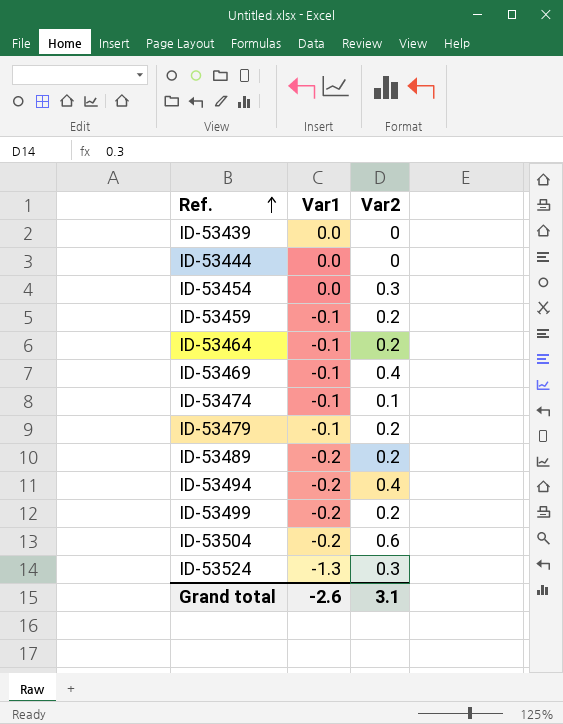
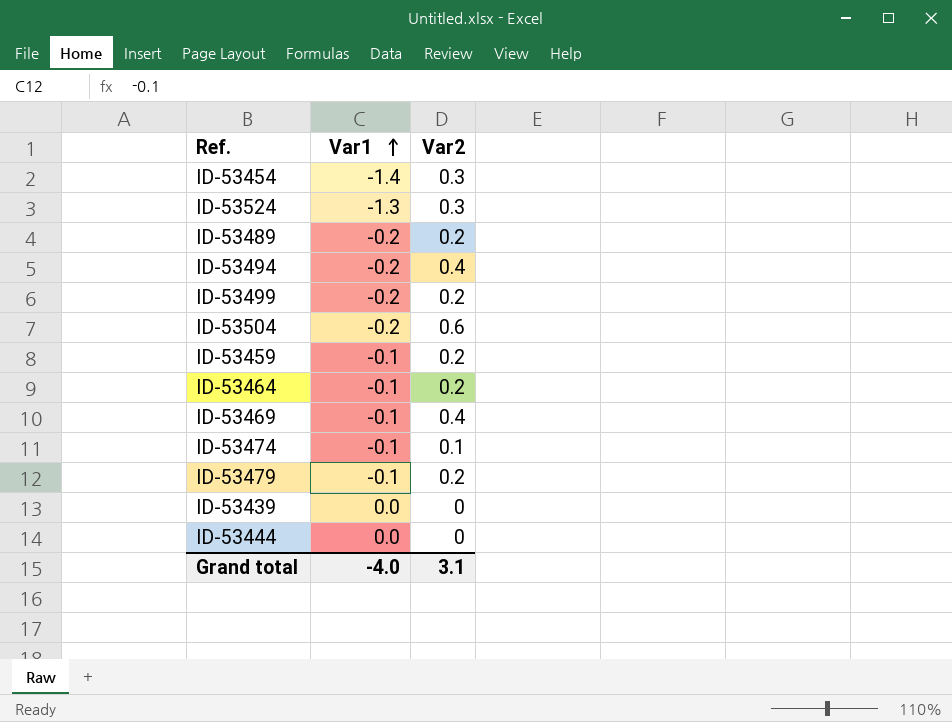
row order: Ref. ascending -> Var1 ascending
ID-53454 | Var1: 0.0 -> -1.4
Grand total | Var1: -2.6 -> -4.0

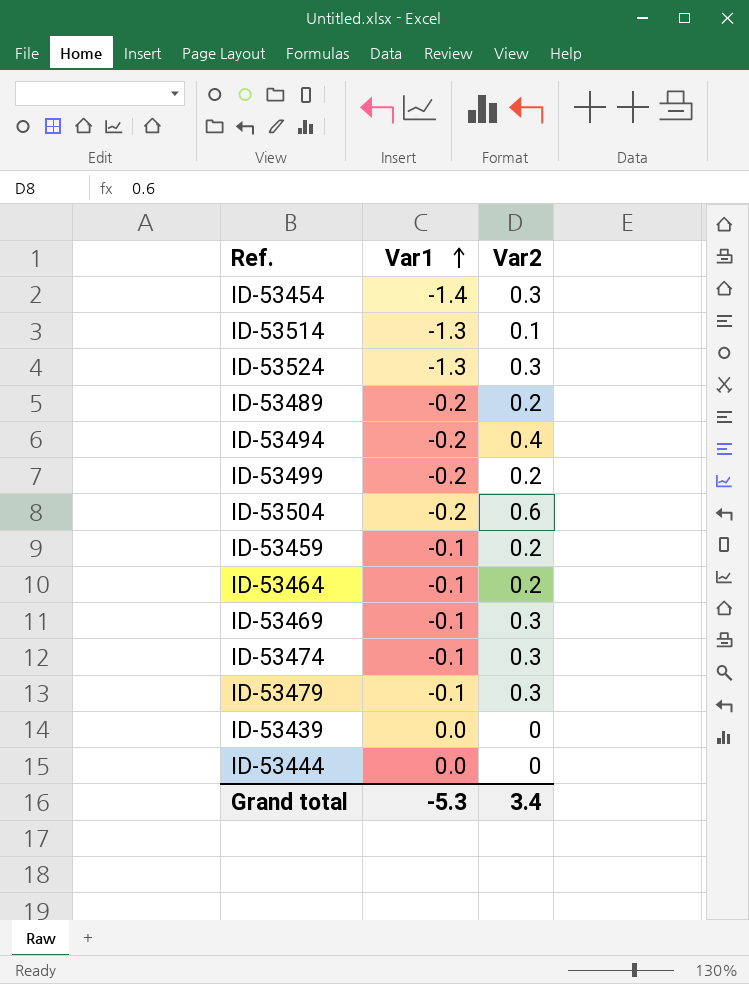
row ID-53514: none -> -1.3 | 0.1
ID-53469 | Var2: 0.4 -> 0.3
ID-53474 | Var2: 0.1 -> 0.3
ID-53479 | Var2: 0.2 -> 0.3
Grand total | Var1: -4.0 -> -5.3
Grand total | Var2: 3.1 -> 3.4

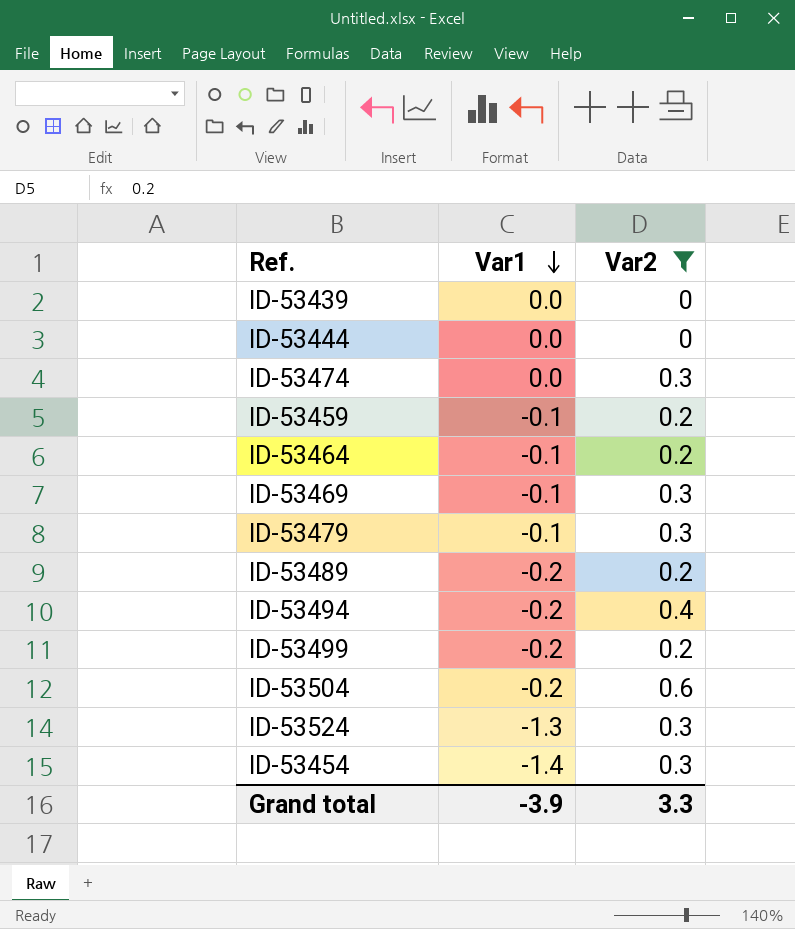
filter: none -> Var2 != 0.1
row order: Var1 ascending -> Var1 descending
ID-53474 | Var1: -0.1 -> 0.0
Grand total | Var1: -5.3 -> -3.9
Grand total | Var2: 3.4 -> 3.3

